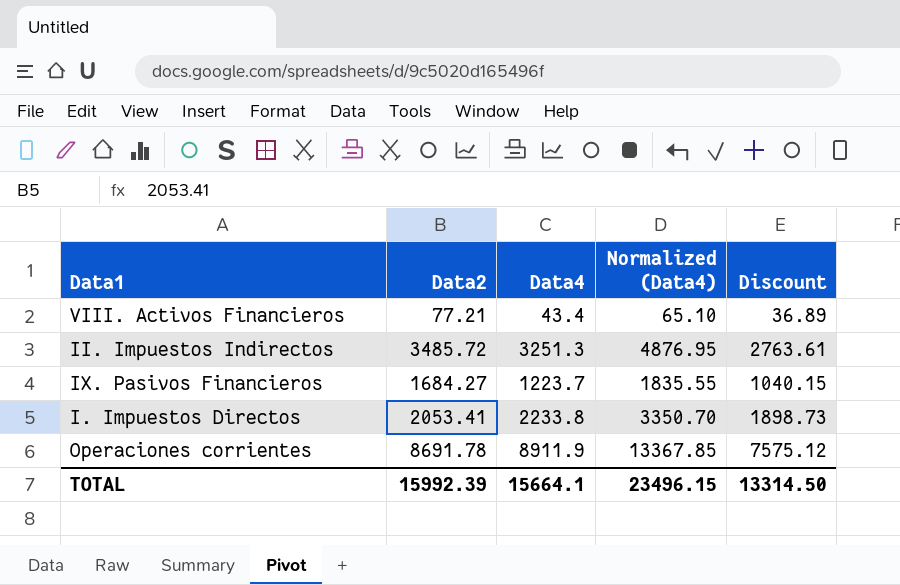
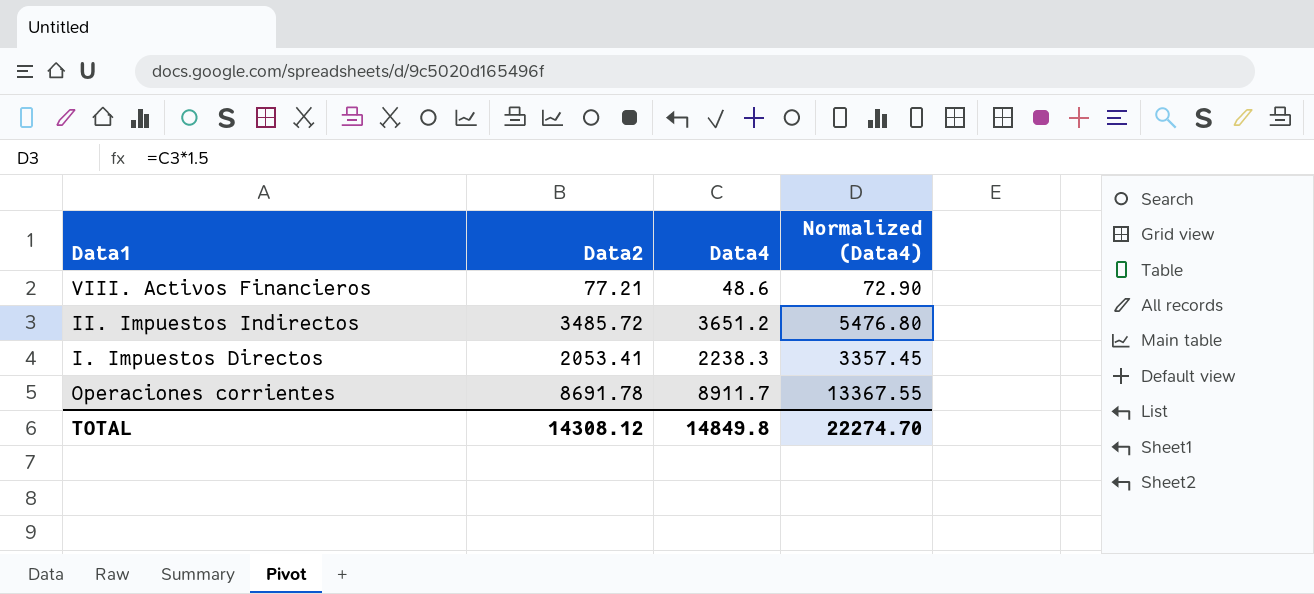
column Discount | formula: [Data4] * 0.85 -> none
row IX. Pasivos Financieros: 1684.27 | 1223.7 | 1835.55 | 1040.15 -> none
VIII. Activos Financieros | Data4: 43.4 -> 48.6
VIII. Activos Financieros | Normalized (Data4): 65.10 -> 72.90
II. Impuestos Indirectos | Data4: 3251.3 -> 3651.2
II. Impuestos Indirectos | Normalized (Data4): 4876.95 -> 5476.80
I. Impuestos Directos | Data4: 2233.8 -> 2238.3
I. Impuestos Directos | Normalized (Data4): 3350.70 -> 3357.45
Operaciones corrientes | Data4: 8911.9 -> 8911.7
Operaciones corrientes | Normalized (Data4): 13367.85 -> 13367.55
TOTAL | Data2: 15992.39 -> 14308.12
TOTAL | Data4: 15664.1 -> 14849.8
TOTAL | Normalized (Data4): 23496.15 -> 22274.70

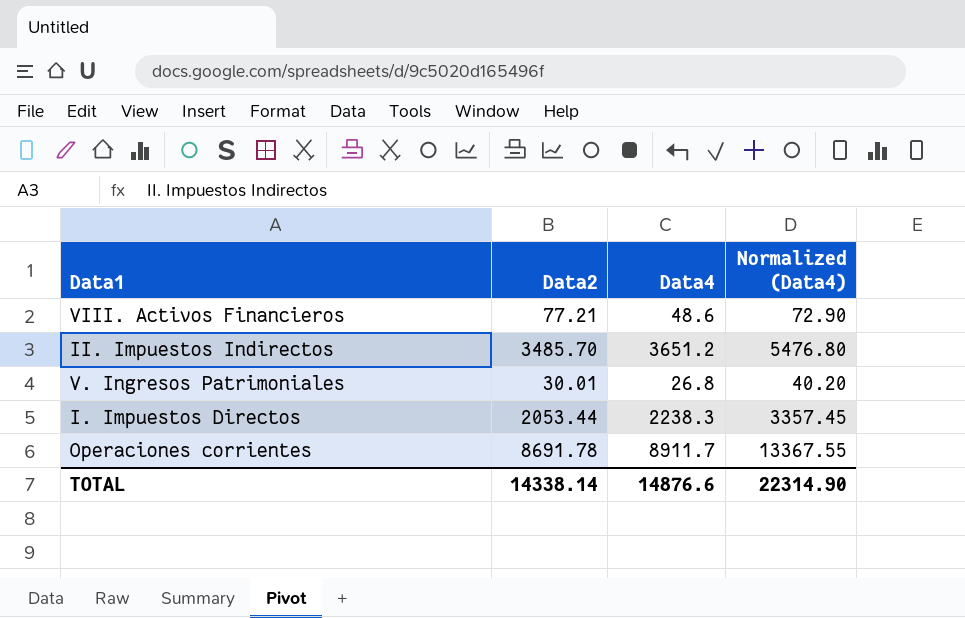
II. Impuestos Indirectos | Data2: 3485.72 -> 3485.70
row V. Ingresos Patrimoniales: none -> 30.01 | 26.8 | 40.20
I. Impuestos Directos | Data2: 2053.41 -> 2053.44
TOTAL | Data2: 14308.12 -> 14338.14
TOTAL | Data4: 14849.8 -> 14876.6
TOTAL | Normalized (Data4): 22274.70 -> 22314.90

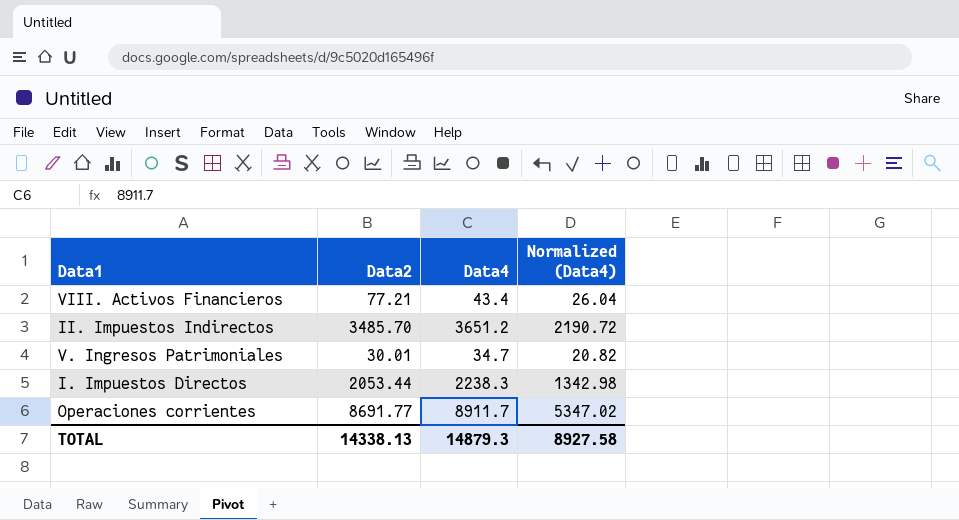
column Normalized (Data4) | formula: [Data4] * 1.5 -> [Data4] * 0.6
VIII. Activos Financieros | Data4: 48.6 -> 43.4
V. Ingresos Patrimoniales | Data4: 26.8 -> 34.7
Operaciones corrientes | Data2: 8691.78 -> 8691.77
TOTAL | Data2: 14338.14 -> 14338.13
TOTAL | Data4: 14876.6 -> 14879.3
TOTAL | Normalized (Data4): 22314.90 -> 8927.58

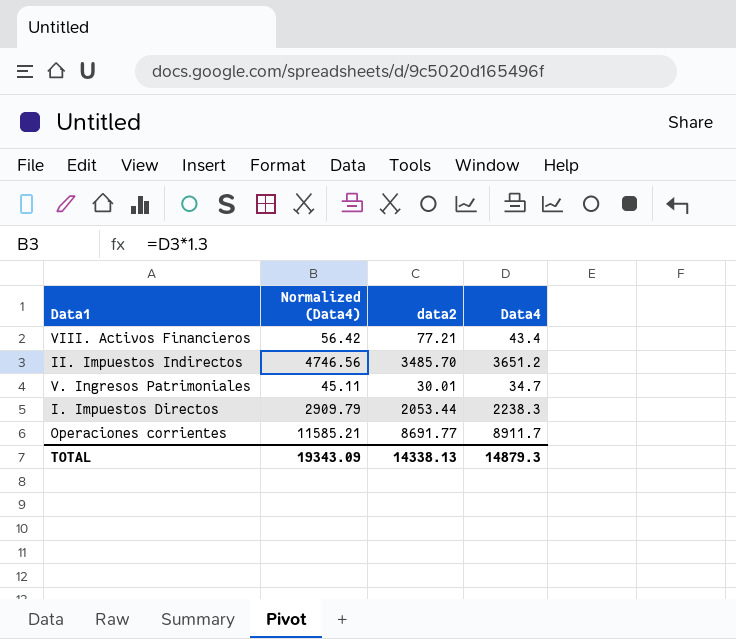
column Normalized (Data4) | formula: [Data4] * 0.6 -> [Data4] * 1.3
column Normalized (Data4) | position: 4 -> 2
column name: Data2 -> data2
TOTAL | Normalized (Data4): 8927.58 -> 19343.09

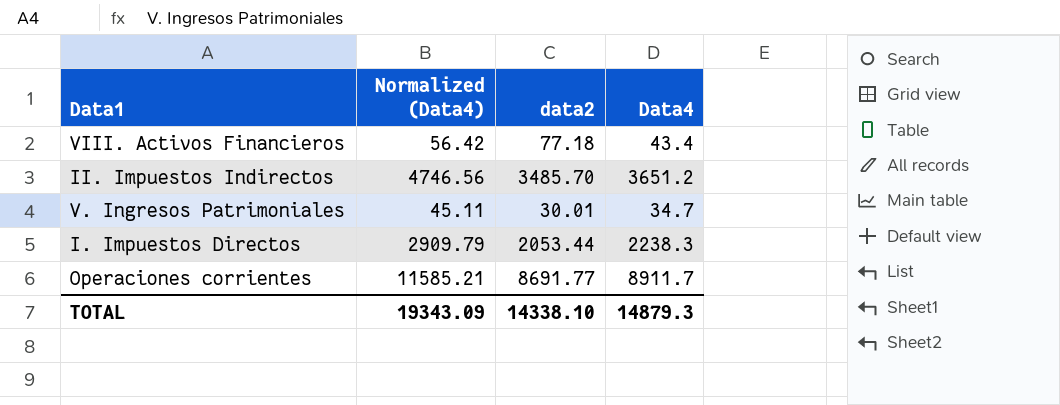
VIII. Activos Financieros | data2: 77.21 -> 77.18
TOTAL | data2: 14338.13 -> 14338.10

